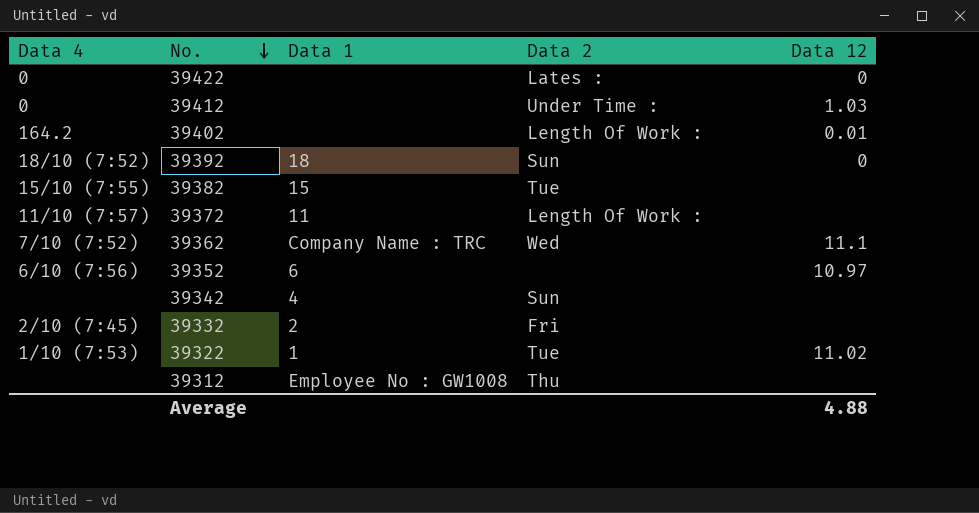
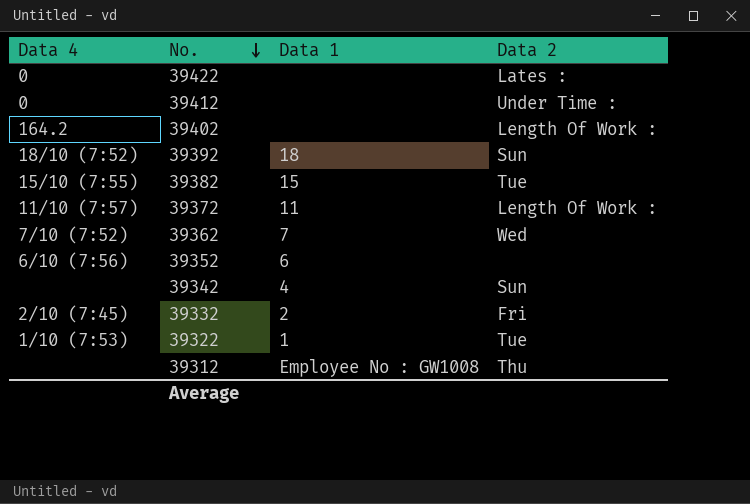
column Data 12 | position: 5 -> none
39362 | Data 1: Company Name : TRC -> 7

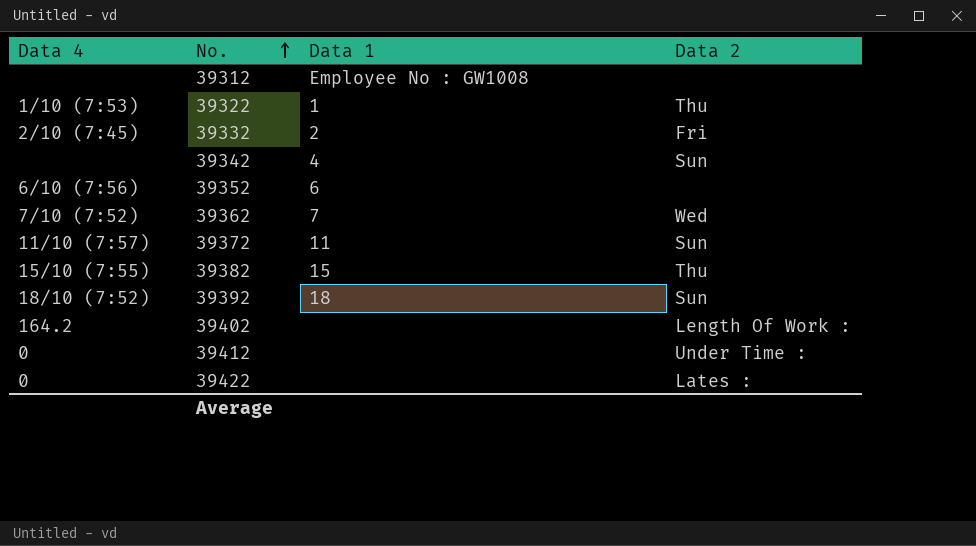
row order: No. descending -> No. ascending
39312 | Data 2: Thu -> none
39322 | Data 2: Tue -> Thu
39372 | Data 2: Length Of Work : -> Sun
39382 | Data 2: Tue -> Thu

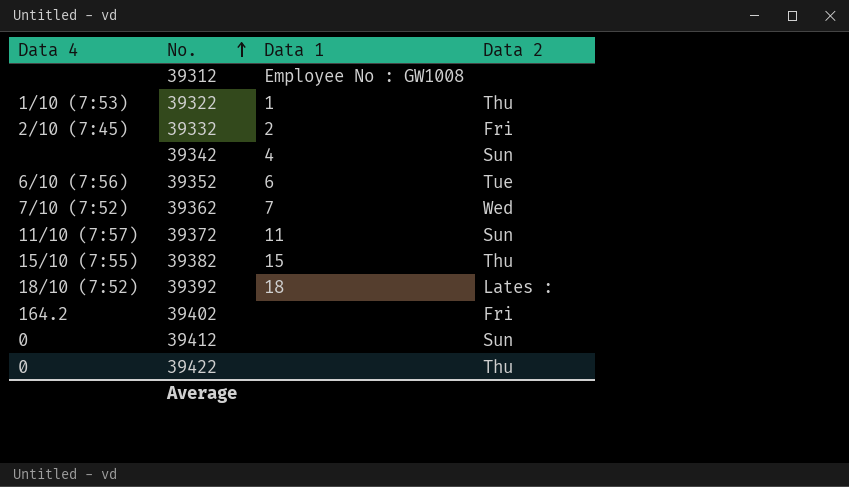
39352 | Data 2: none -> Tue
39392 | Data 2: Sun -> Lates :
39402 | Data 2: Length Of Work : -> Fri
39412 | Data 2: Under Time : -> Sun
39422 | Data 2: Lates : -> Thu

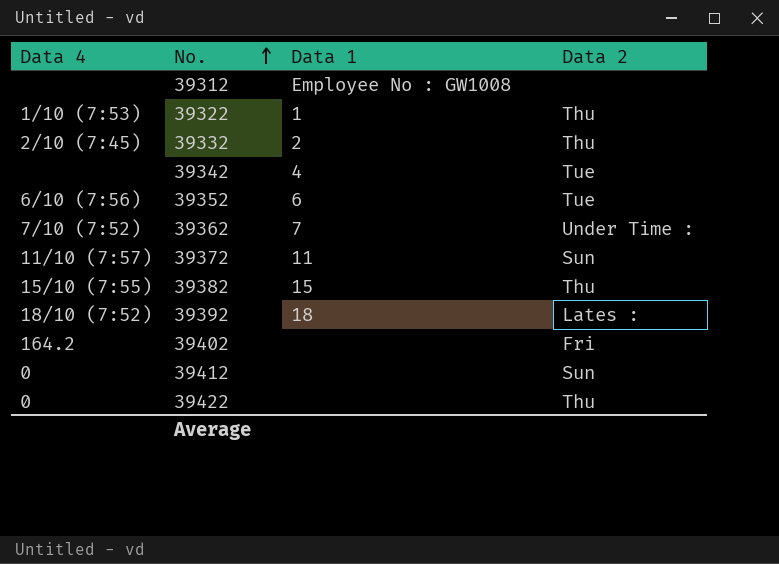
39332 | Data 2: Fri -> Thu
39342 | Data 2: Sun -> Tue
39362 | Data 2: Wed -> Under Time :

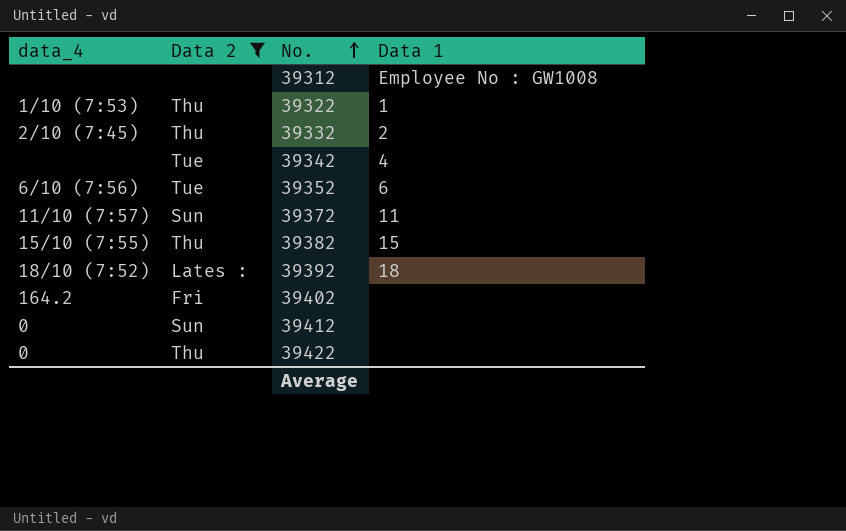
filter: none -> Data 2 != Under Time :
column name: Data 4 -> data_4
column Data 2 | position: 4 -> 2

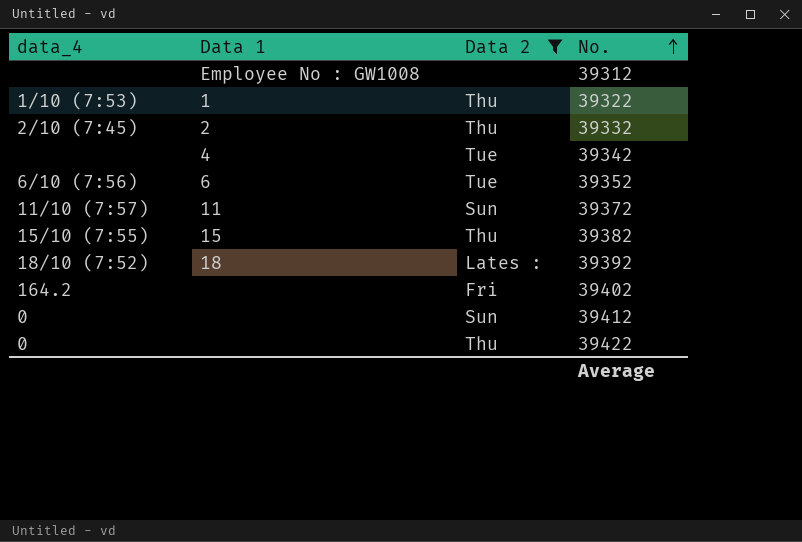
column Data 1 | position: 4 -> 2

